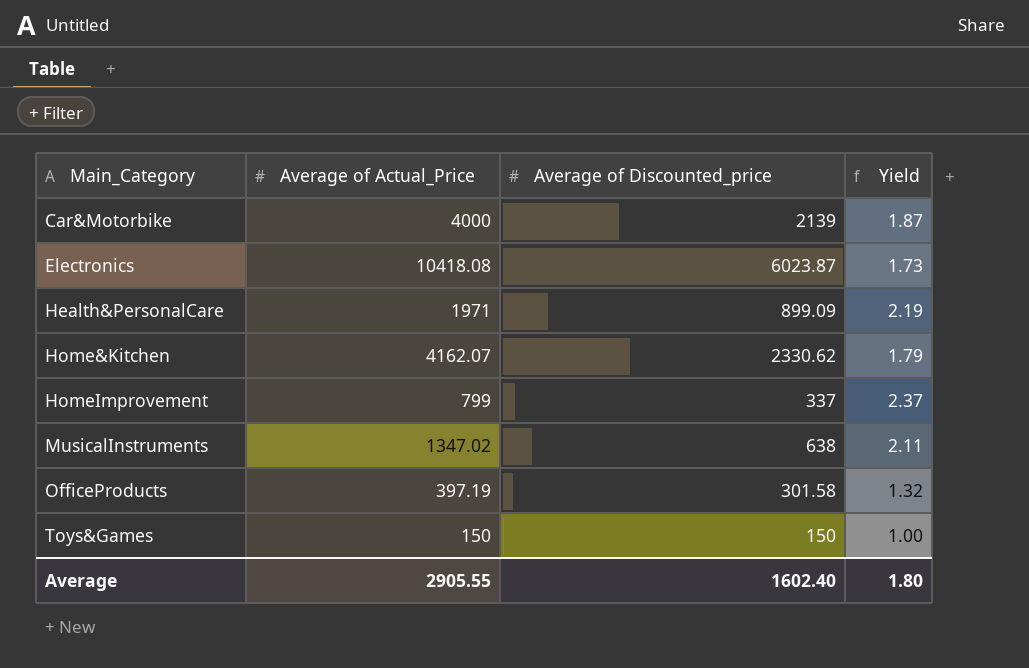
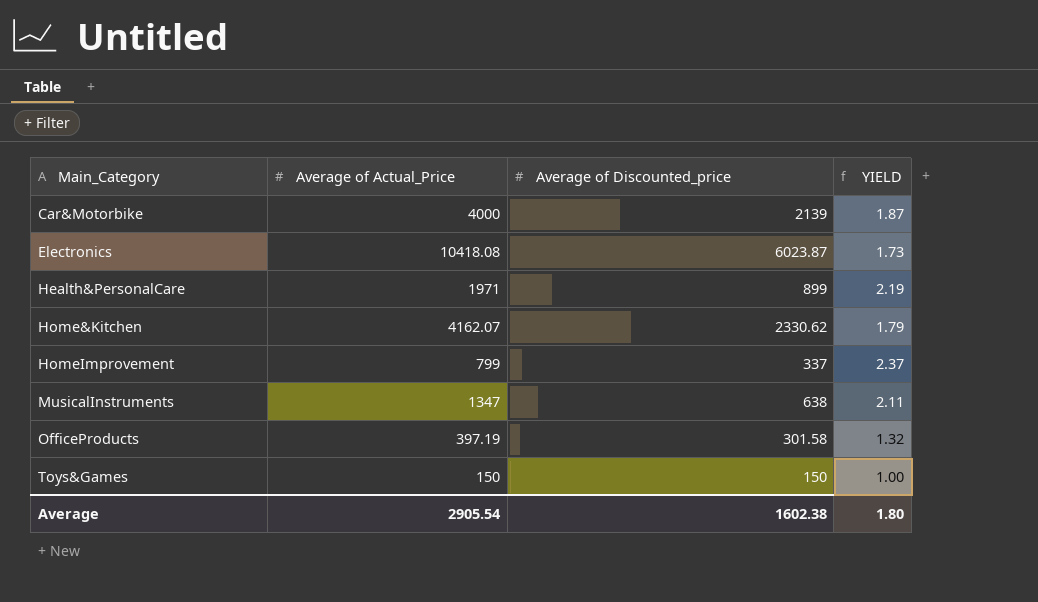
column name: Yield -> YIELD
Health&PersonalCare | Average of Discounted_price: 899.09 -> 899
MusicalInstruments | Average of Actual_Price: 1347.02 -> 1347
Average | Average of Actual_Price: 2905.55 -> 2905.54
Average | Average of Discounted_price: 1602.40 -> 1602.38

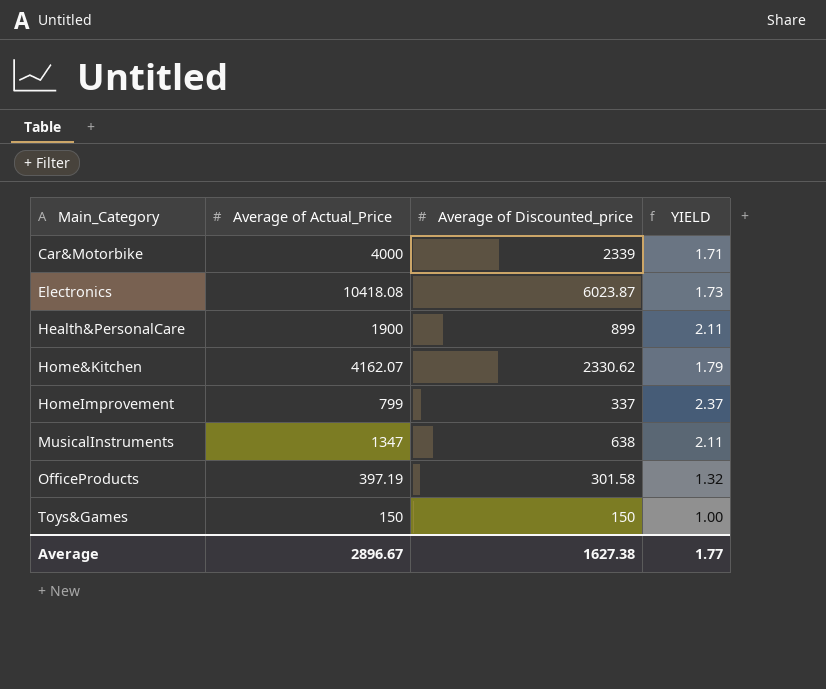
Car&Motorbike | Average of Discounted_price: 2139 -> 2339
Car&Motorbike | YIELD: 1.87 -> 1.71
Health&PersonalCare | Average of Actual_Price: 1971 -> 1900
Health&PersonalCare | YIELD: 2.19 -> 2.11
Average | Average of Actual_Price: 2905.54 -> 2896.67
Average | Average of Discounted_price: 1602.38 -> 1627.38
Average | YIELD: 1.80 -> 1.77

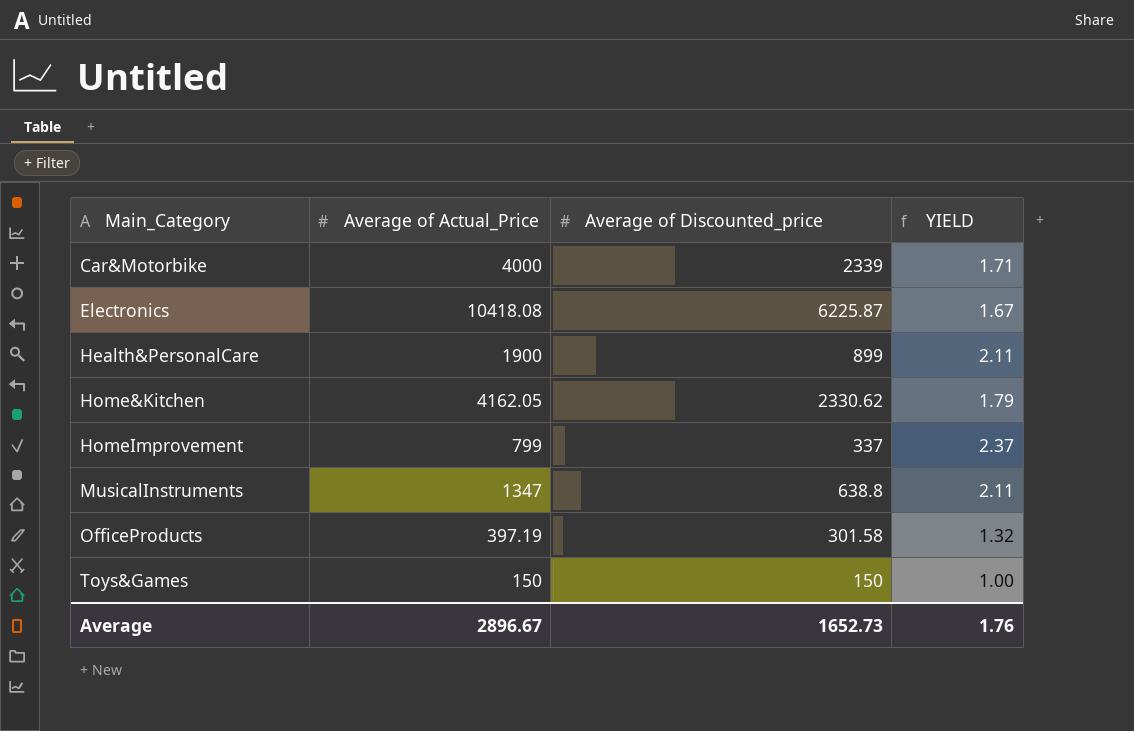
Electronics | Average of Discounted_price: 6023.87 -> 6225.87
Electronics | YIELD: 1.73 -> 1.67
Home&Kitchen | Average of Actual_Price: 4162.07 -> 4162.05
MusicalInstruments | Average of Discounted_price: 638 -> 638.8
Average | Average of Discounted_price: 1627.38 -> 1652.73
Average | YIELD: 1.77 -> 1.76

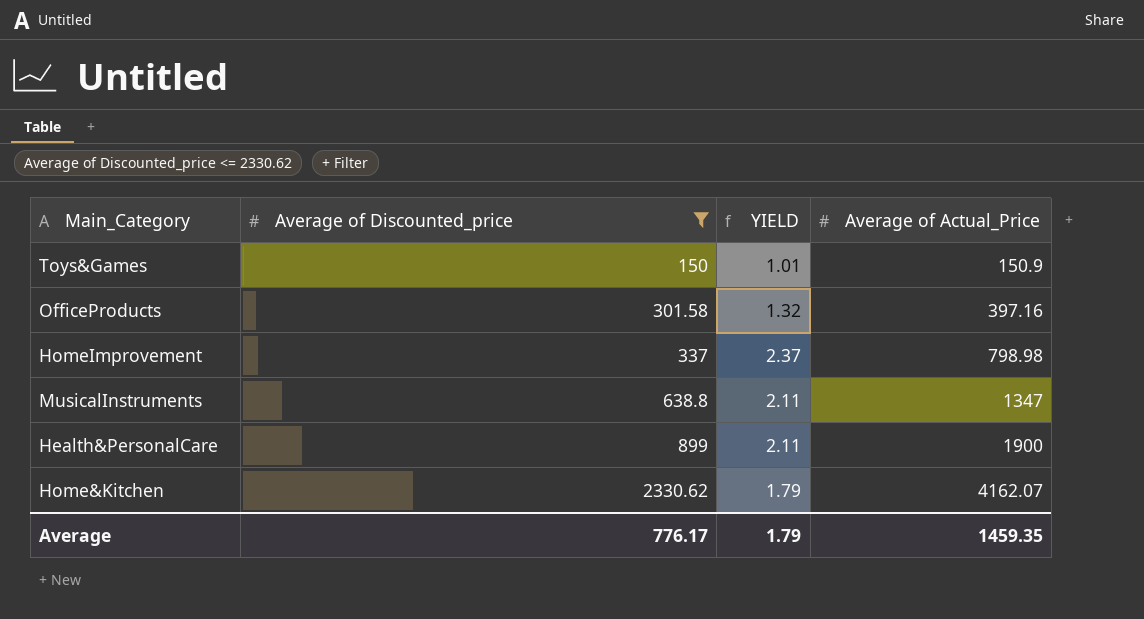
filter: none -> Average of Discounted_price <= 2330.62
row order: Main_Category ascending -> Average of Discounted_price ascending
column Average of Actual_Price | position: 2 -> 4
Toys&Games | YIELD: 1.00 -> 1.01
Toys&Games | Average of Actual_Price: 150 -> 150.9
OfficeProducts | Average of Actual_Price: 397.19 -> 397.16
HomeImprovement | Average of Actual_Price: 799 -> 798.98
Home&Kitchen | Average of Actual_Price: 4162.05 -> 4162.07
Average | Average of Discounted_price: 1652.73 -> 776.17
Average | YIELD: 1.76 -> 1.79
Average | Average of Actual_Price: 2896.67 -> 1459.35

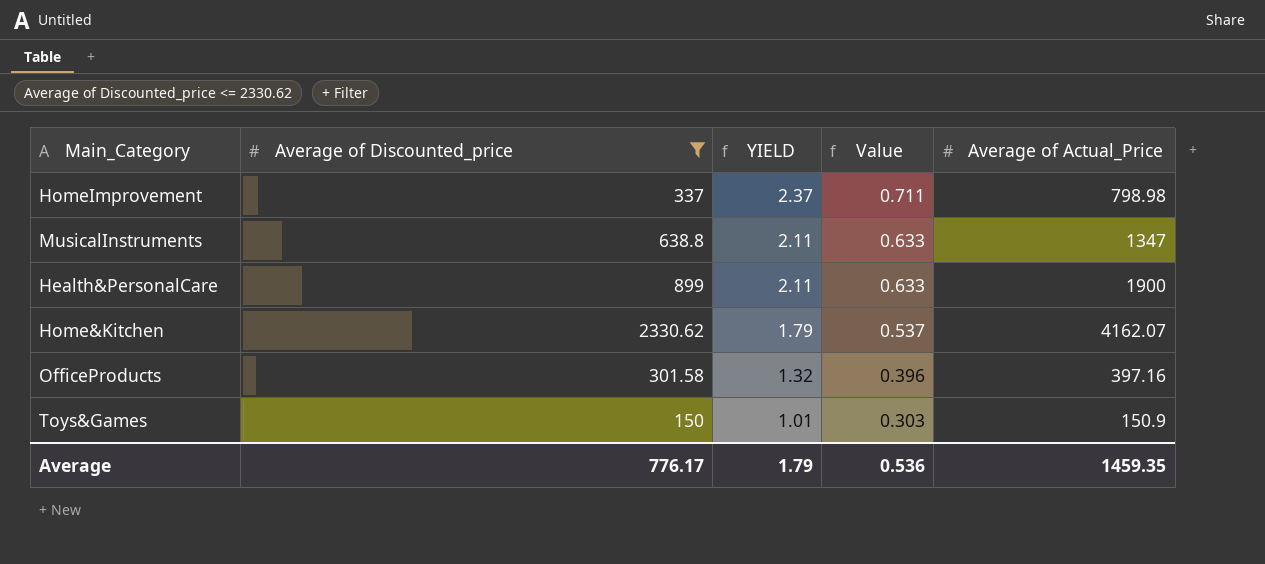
row order: Average of Discounted_price ascending -> YIELD descending
column Value | formula: none -> [YIELD] * 0.3

